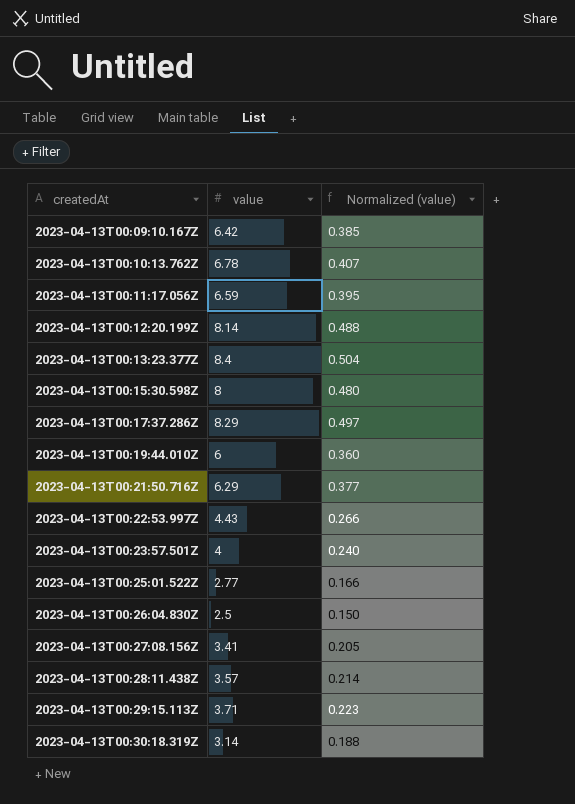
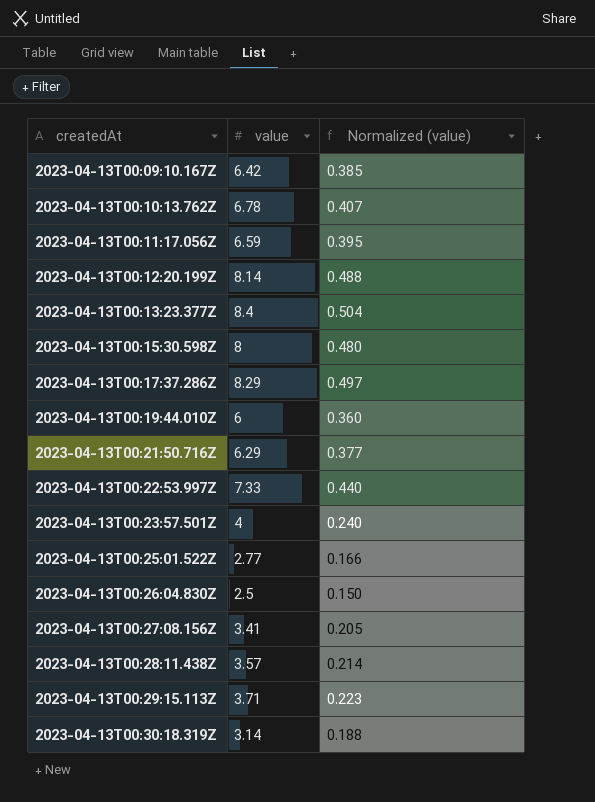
2023-04-13T00:22:53.997Z | value: 4.43 -> 7.33
2023-04-13T00:22:53.997Z | Normalized (value): 0.266 -> 0.440

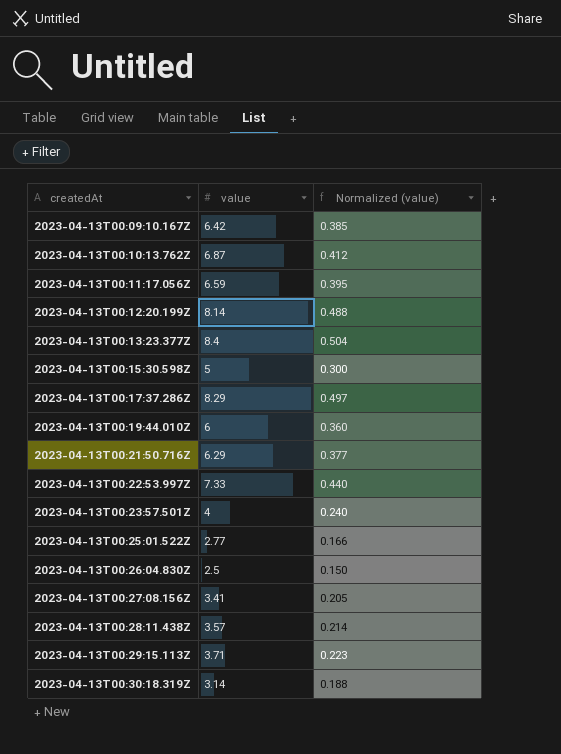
2023-04-13T00:10:13.762Z | value: 6.78 -> 6.87
2023-04-13T00:10:13.762Z | Normalized (value): 0.407 -> 0.412
2023-04-13T00:15:30.598Z | value: 8 -> 5
2023-04-13T00:15:30.598Z | Normalized (value): 0.480 -> 0.300

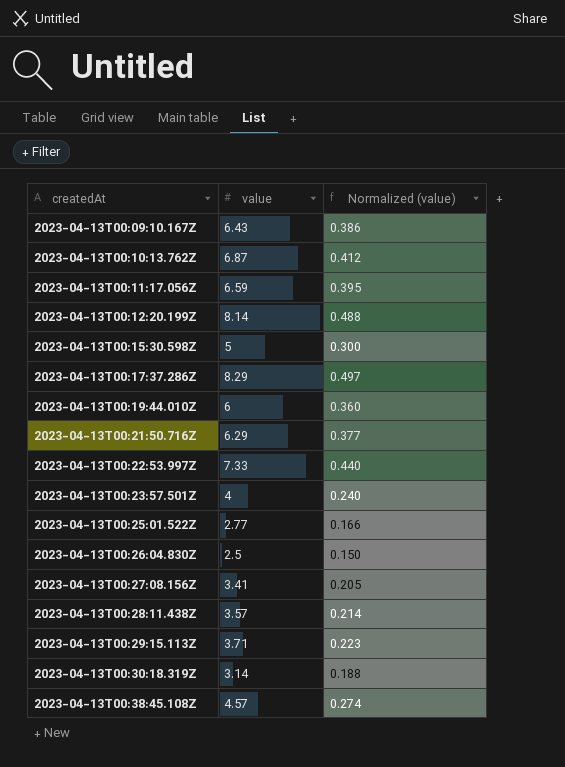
row 2023-04-13T00:13:23.377Z: 8.4 | 0.504 -> none
2023-04-13T00:09:10.167Z | value: 6.42 -> 6.43
2023-04-13T00:09:10.167Z | Normalized (value): 0.385 -> 0.386
row 2023-04-13T00:38:45.108Z: none -> 4.57 | 0.274

